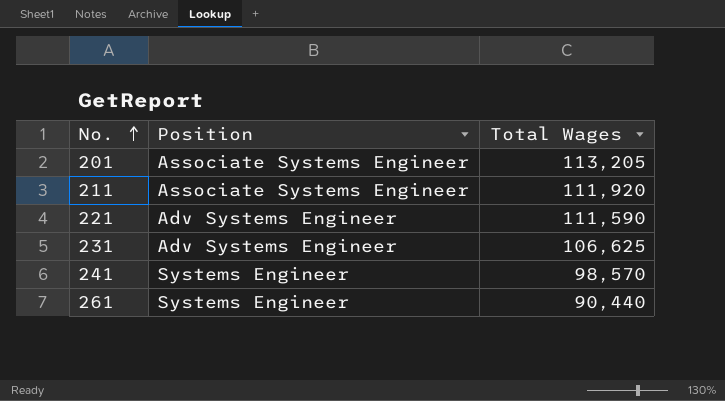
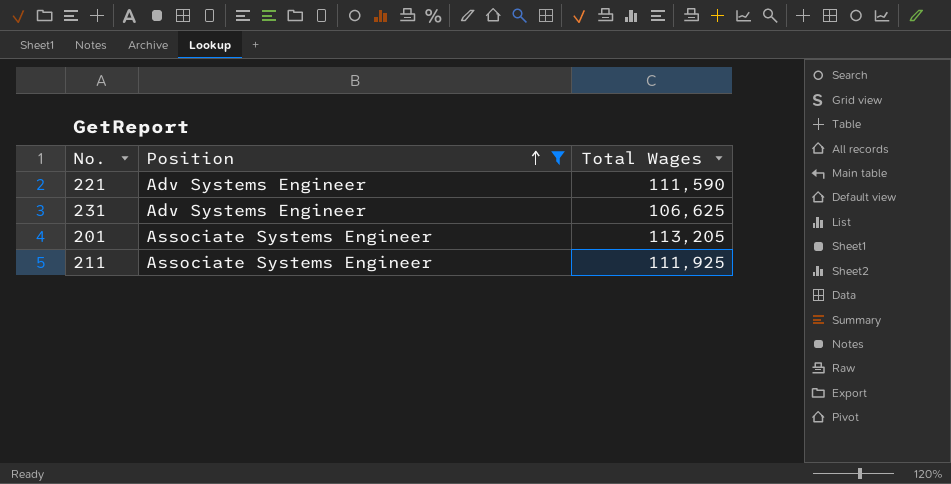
filter: none -> Position != Systems Engineer
row order: No. ascending -> Position ascending
211 | Total Wages: 111,920 -> 111,925

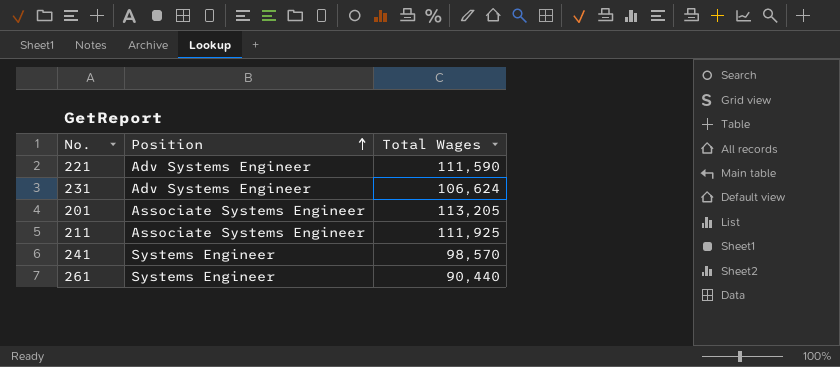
filter: Position != Systems Engineer -> none
231 | Total Wages: 106,625 -> 106,624

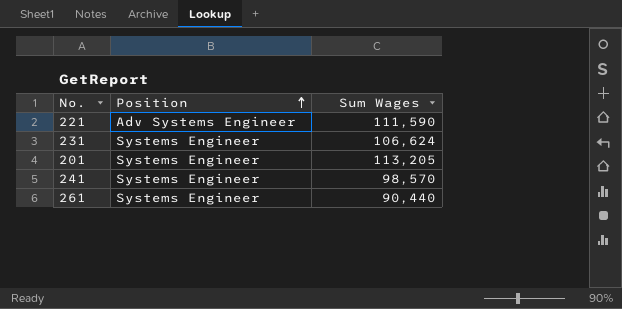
column name: Total Wages -> Sum Wages
row 211: Associate Systems Engineer | 111,925 -> none
231 | Position: Adv Systems Engineer -> Systems Engineer
201 | Position: Associate Systems Engineer -> Systems Engineer

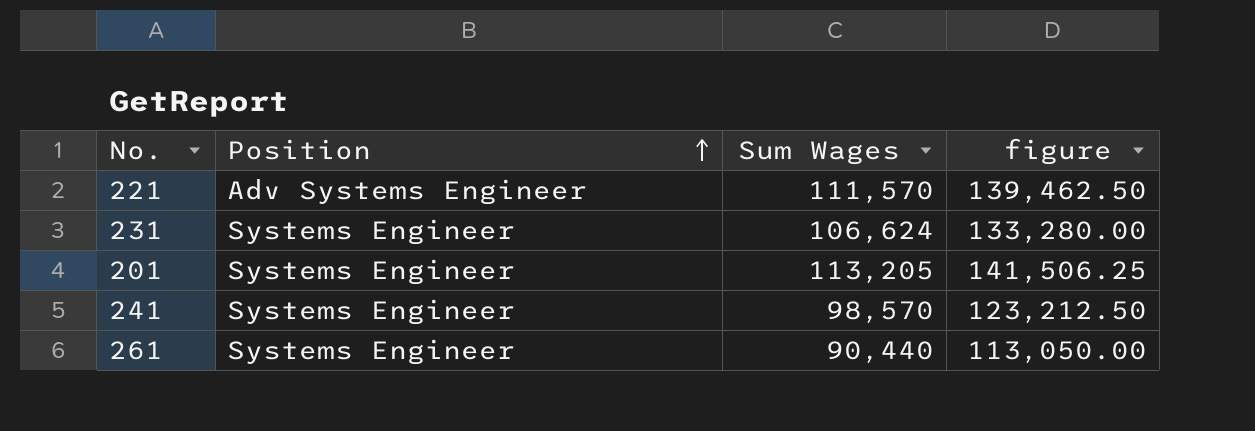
column figure | formula: none -> [Sum Wages] * 1.25
221 | Sum Wages: 111,590 -> 111,570

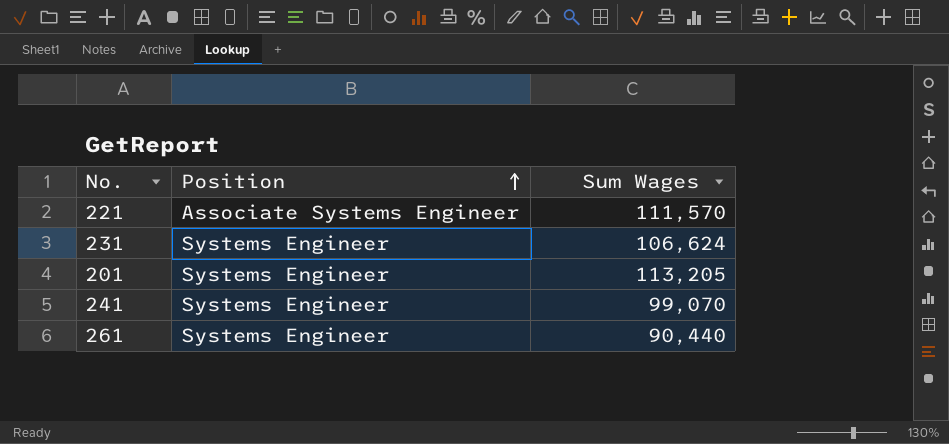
column figure | formula: [Sum Wages] * 1.25 -> none
221 | Position: Adv Systems Engineer -> Associate Systems Engineer
241 | Sum Wages: 98,570 -> 99,070

